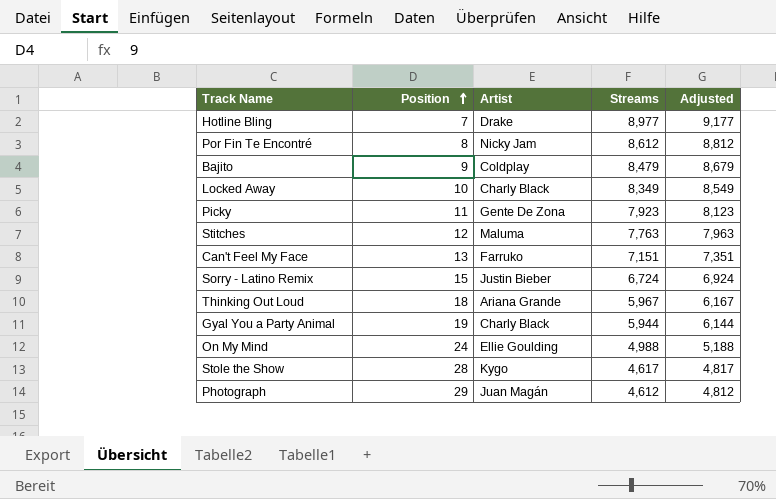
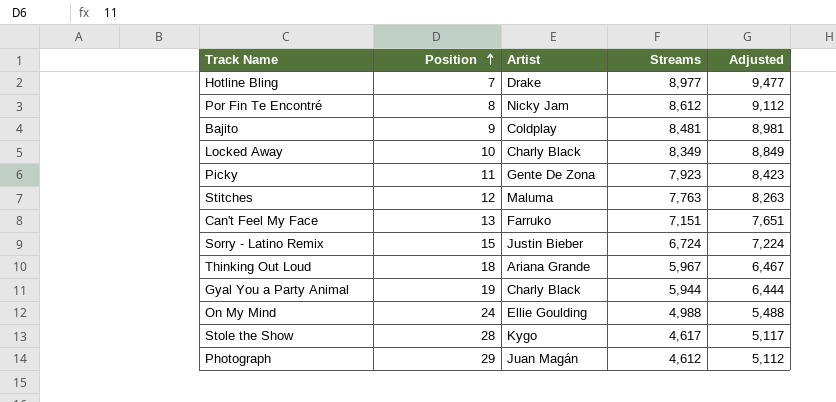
column Adjusted | formula: [Streams] + 200 -> [Streams] + 500
Bajito | Streams: 8,479 -> 8,481

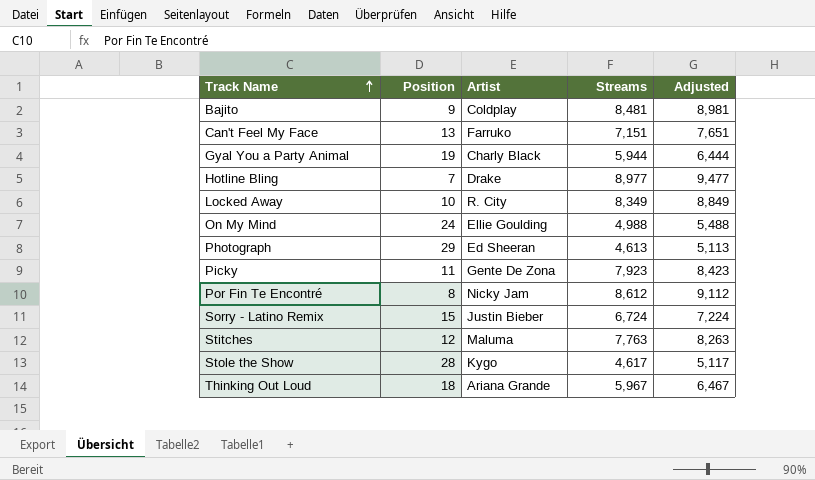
row order: Position ascending -> Track Name ascending
Locked Away | Artist: Charly Black -> R. City
Photograph | Artist: Juan Magán -> Ed Sheeran
Photograph | Streams: 4,612 -> 4,613
Photograph | Adjusted: 5,112 -> 5,113

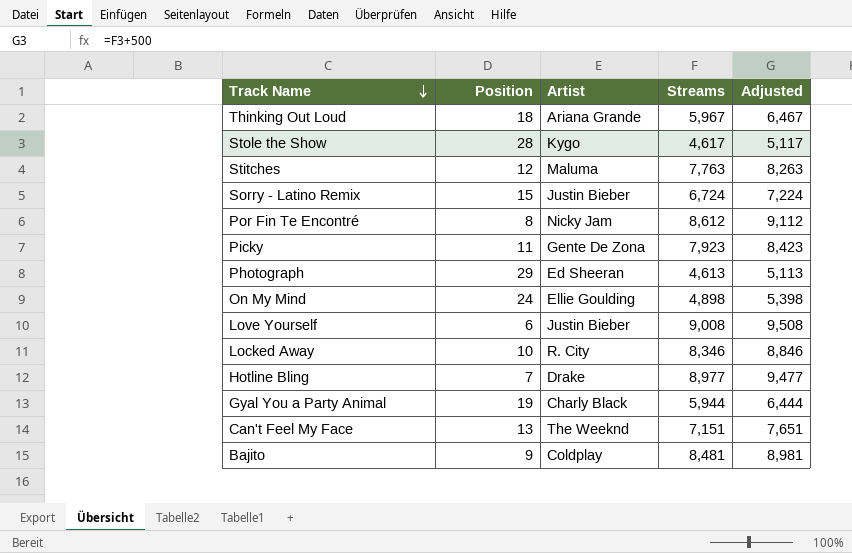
row order: Track Name ascending -> Track Name descending
On My Mind | Streams: 4,988 -> 4,898
On My Mind | Adjusted: 5,488 -> 5,398
row Love Yourself: none -> 6 | Justin Bieber | 9,008 | 9,508
Locked Away | Streams: 8,349 -> 8,346
Locked Away | Adjusted: 8,849 -> 8,846
Can't Feel My Face | Artist: Farruko -> The Weeknd

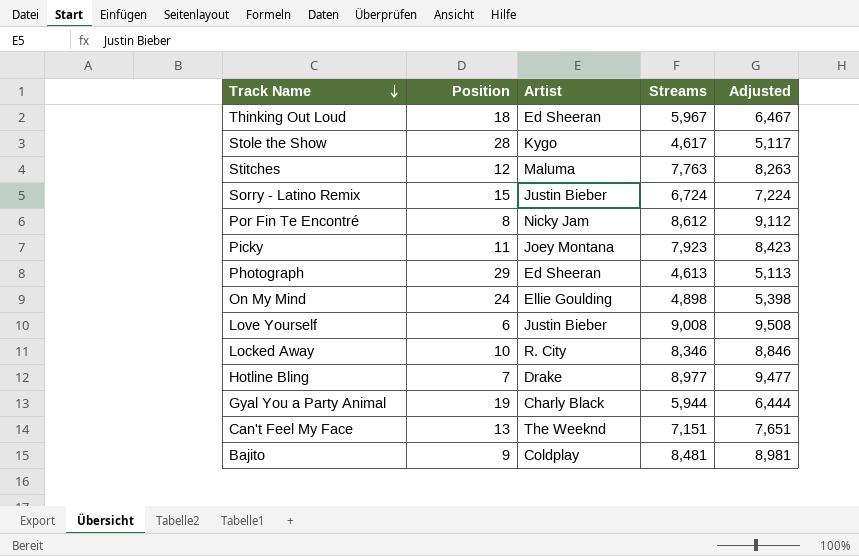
Thinking Out Loud | Artist: Ariana Grande -> Ed Sheeran
Picky | Artist: Gente De Zona -> Joey Montana

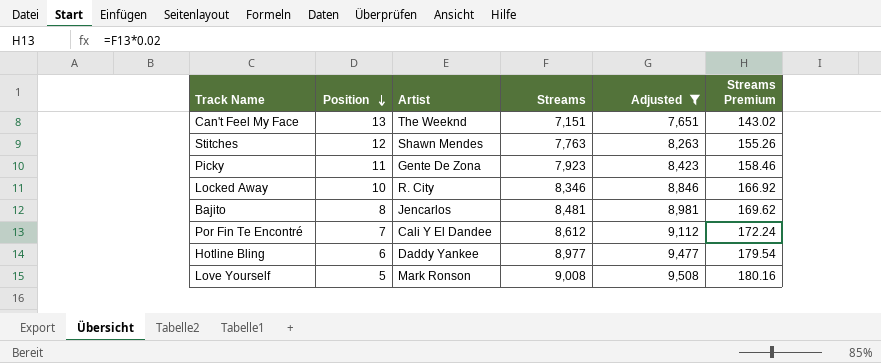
filter: none -> Adjusted >= 7,651
row order: Track Name descending -> Position descending
column Streams Premium | formula: none -> [Streams] * 0.02
Stitches | Artist: Maluma -> Shawn Mendes
Picky | Artist: Joey Montana -> Gente De Zona
Bajito | Position: 9 -> 8
Bajito | Artist: Coldplay -> Jencarlos
Por Fin Te Encontré | Position: 8 -> 7
Por Fin Te Encontré | Artist: Nicky Jam -> Cali Y El Dandee
Hotline Bling | Position: 7 -> 6
Hotline Bling | Artist: Drake -> Daddy Yankee
Love Yourself | Position: 6 -> 5
Love Yourself | Artist: Justin Bieber -> Mark Ronson

